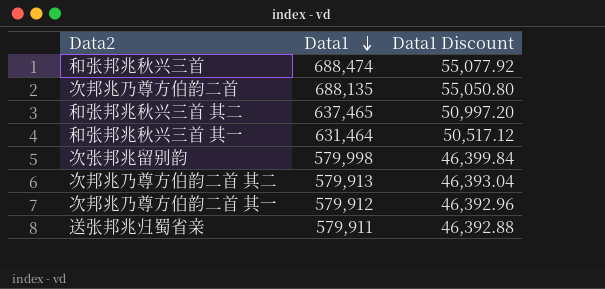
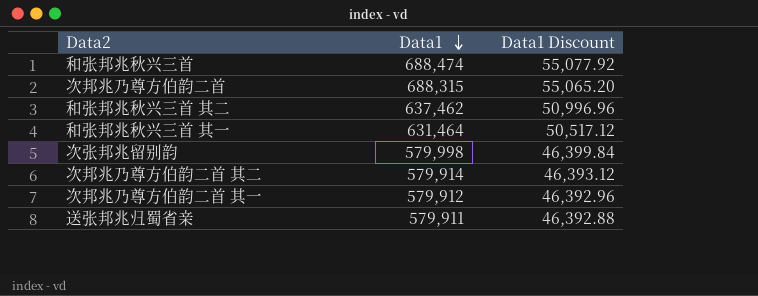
次邦兆乃尊方伯韵二首 | Data1: 688,135 -> 688,315
次邦兆乃尊方伯韵二首 | Data1 Discount: 55,050.80 -> 55,065.20
和张邦兆秋兴三首 其二 | Data1: 637,465 -> 637,462
和张邦兆秋兴三首 其二 | Data1 Discount: 50,997.20 -> 50,996.96
次邦兆乃尊方伯韵二首 其二 | Data1: 579,913 -> 579,914
次邦兆乃尊方伯韵二首 其二 | Data1 Discount: 46,393.04 -> 46,393.12

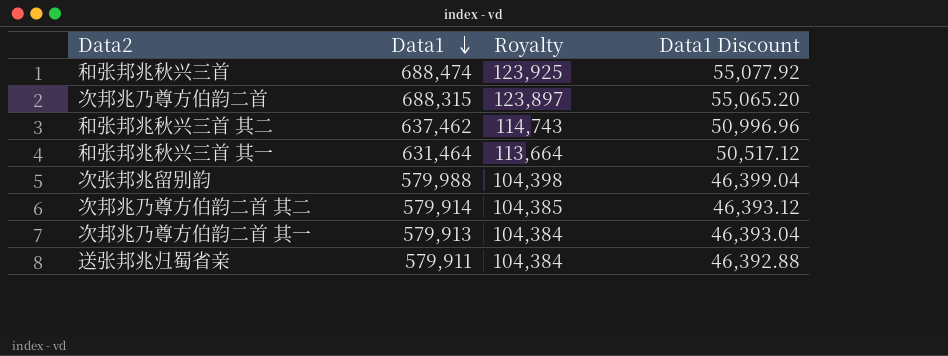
column Royalty | formula: none -> [Data1] * 0.18
次张邦兆留别韵 | Data1: 579,998 -> 579,988
次张邦兆留别韵 | Data1 Discount: 46,399.84 -> 46,399.04
次邦兆乃尊方伯韵二首 其一 | Data1: 579,912 -> 579,913
次邦兆乃尊方伯韵二首 其一 | Data1 Discount: 46,392.96 -> 46,393.04

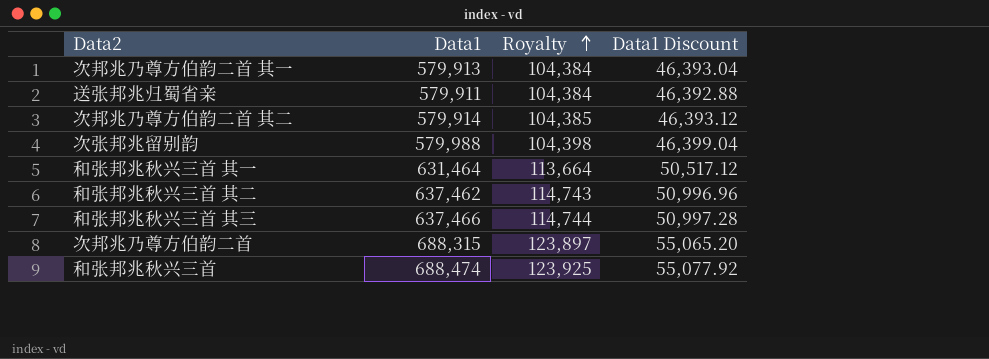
row order: Data1 descending -> Royalty ascending
row 和张邦兆秋兴三首 其三: none -> 637,466 | 114,744 | 50,997.28

